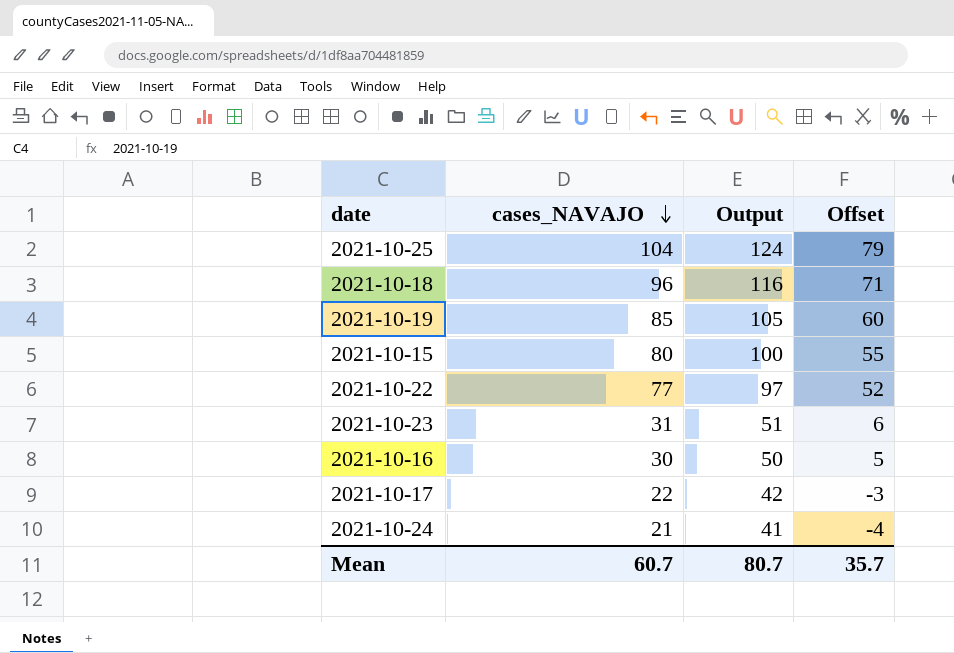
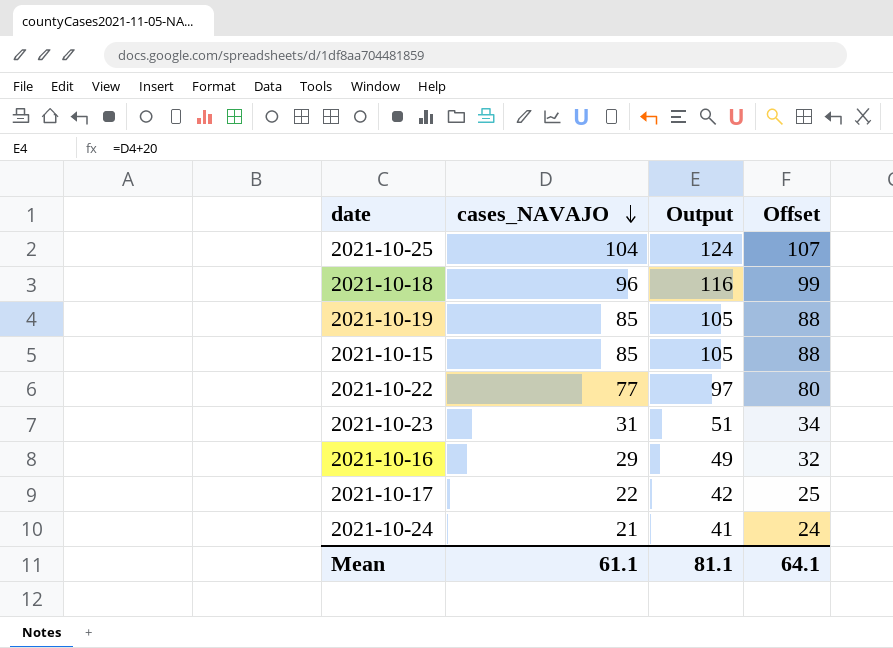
column Offset | formula: [cases_NAVAJO] - 25 -> [cases_NAVAJO] + 3
2021-10-15 | cases_NAVAJO: 80 -> 85
2021-10-15 | Output: 100 -> 105
2021-10-16 | cases_NAVAJO: 30 -> 29
2021-10-16 | Output: 50 -> 49
Mean | cases_NAVAJO: 60.7 -> 61.1
Mean | Output: 80.7 -> 81.1
Mean | Offset: 35.7 -> 64.1

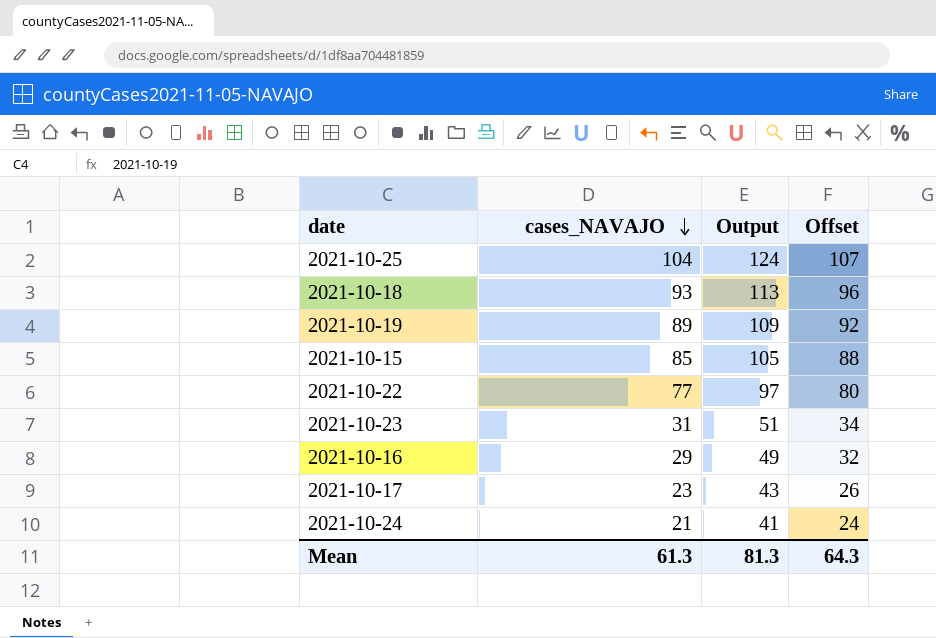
2021-10-18 | cases_NAVAJO: 96 -> 93
2021-10-18 | Output: 116 -> 113
2021-10-18 | Offset: 99 -> 96
2021-10-19 | cases_NAVAJO: 85 -> 89
2021-10-19 | Output: 105 -> 109
2021-10-19 | Offset: 88 -> 92
2021-10-17 | cases_NAVAJO: 22 -> 23
2021-10-17 | Output: 42 -> 43
2021-10-17 | Offset: 25 -> 26
Mean | cases_NAVAJO: 61.1 -> 61.3
Mean | Output: 81.1 -> 81.3
Mean | Offset: 64.1 -> 64.3

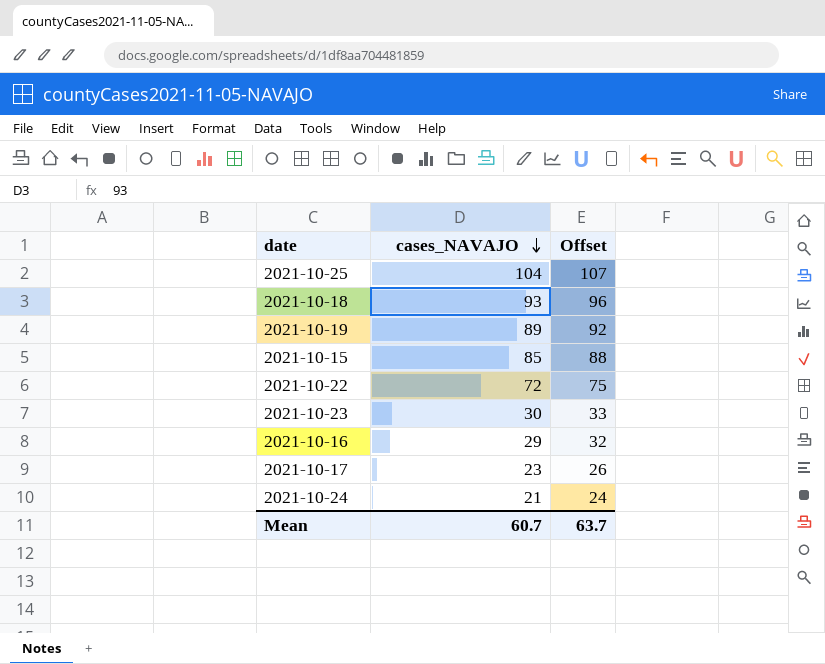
column Output | formula: [cases_NAVAJO] + 20 -> none
2021-10-22 | cases_NAVAJO: 77 -> 72
2021-10-22 | Offset: 80 -> 75
2021-10-23 | cases_NAVAJO: 31 -> 30
2021-10-23 | Offset: 34 -> 33
Mean | cases_NAVAJO: 61.3 -> 60.7
Mean | Offset: 64.3 -> 63.7

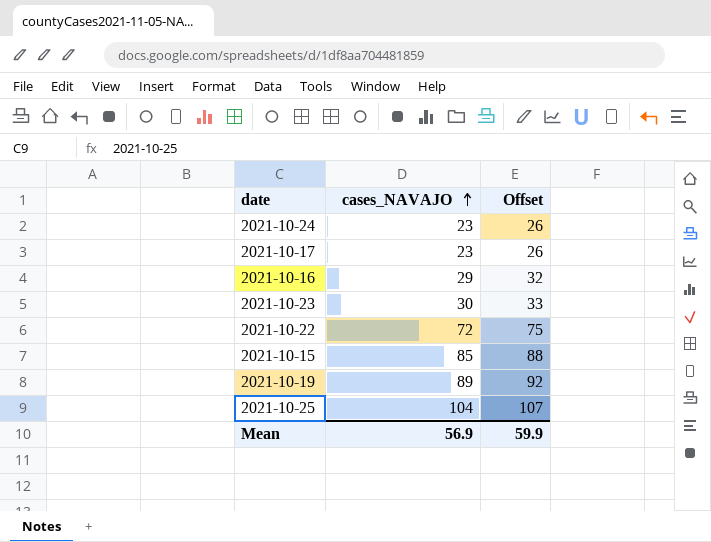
row order: cases_NAVAJO descending -> cases_NAVAJO ascending
row 2021-10-18: 93 | 96 -> none
2021-10-24 | cases_NAVAJO: 21 -> 23
2021-10-24 | Offset: 24 -> 26
Mean | cases_NAVAJO: 60.7 -> 56.9
Mean | Offset: 63.7 -> 59.9

